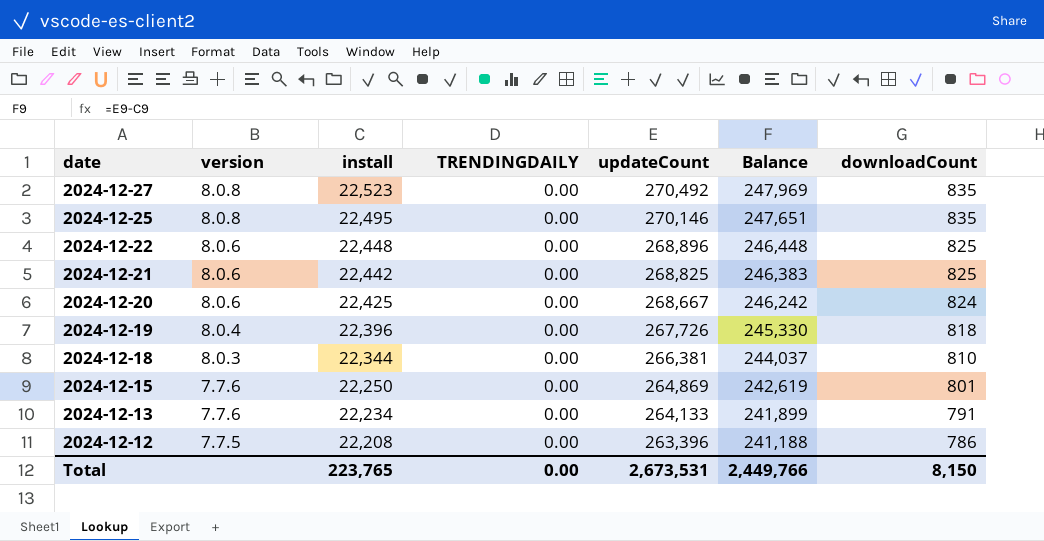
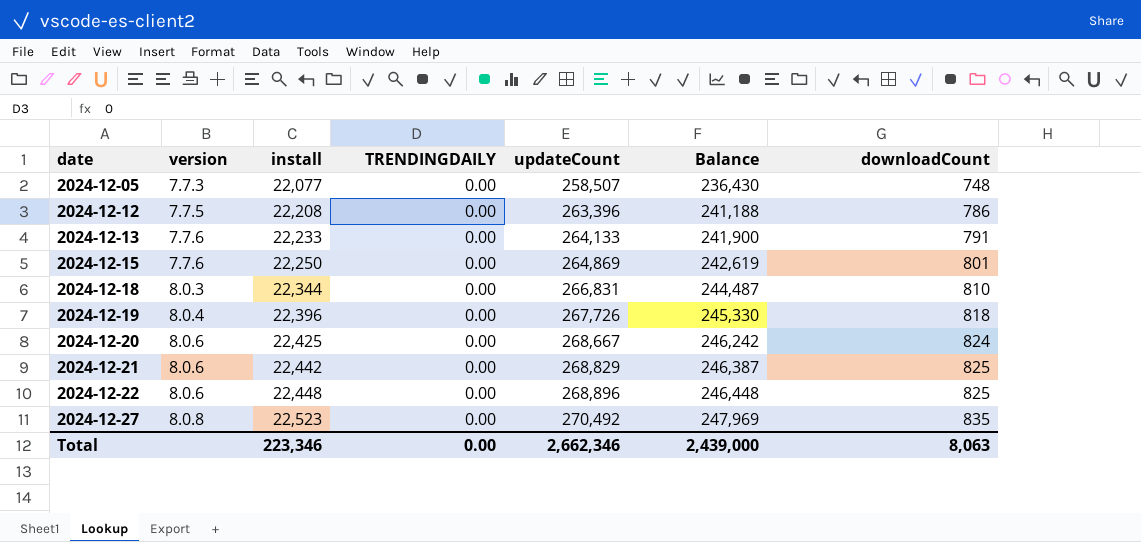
row order: date descending -> date ascending
row 2024-12-25: 8.0.8 | 22,495 | 0.00 | 270,146 | 247,651 | 835 -> none
row 2024-12-05: none -> 7.7.3 | 22,077 | 0.00 | 258,507 | 236,430 | 748
2024-12-13 | install: 22,234 -> 22,233
2024-12-13 | Balance: 241,899 -> 241,900
2024-12-18 | updateCount: 266,381 -> 266,831
2024-12-18 | Balance: 244,037 -> 244,487
2024-12-21 | updateCount: 268,825 -> 268,829
2024-12-21 | Balance: 246,383 -> 246,387
Total | install: 223,765 -> 223,346
Total | updateCount: 2,673,531 -> 2,662,346
Total | Balance: 2,449,766 -> 2,439,000
Total | downloadCount: 8,150 -> 8,063

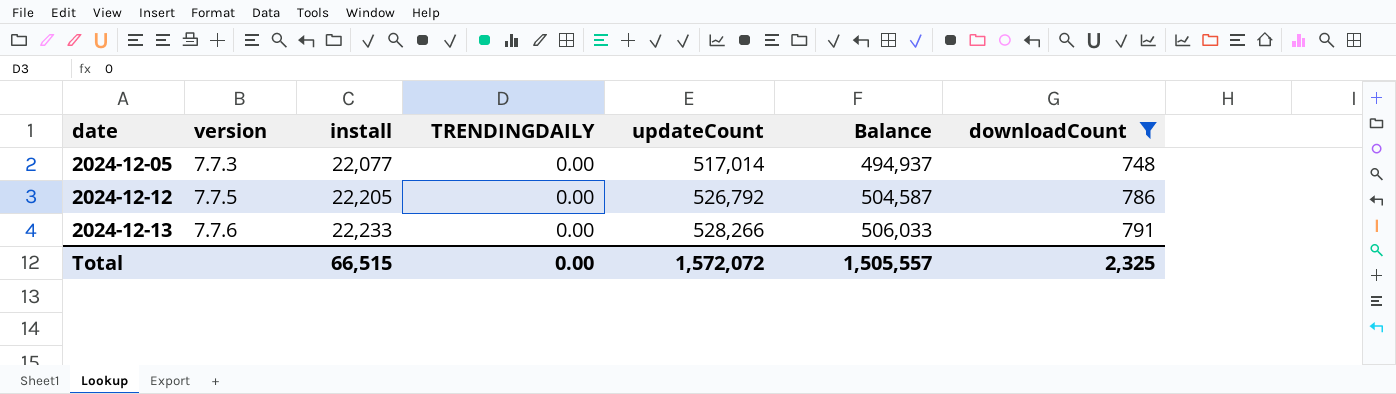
filter: none -> downloadCount <= 791
2024-12-05 | updateCount: 258,507 -> 517,014
2024-12-05 | Balance: 236,430 -> 494,937
2024-12-12 | install: 22,208 -> 22,205
2024-12-12 | updateCount: 263,396 -> 526,792
2024-12-12 | Balance: 241,188 -> 504,587
2024-12-13 | updateCount: 264,133 -> 528,266
2024-12-13 | Balance: 241,900 -> 506,033
Total | install: 223,346 -> 66,515
Total | updateCount: 2,662,346 -> 1,572,072
Total | Balance: 2,439,000 -> 1,505,557
Total | downloadCount: 8,063 -> 2,325

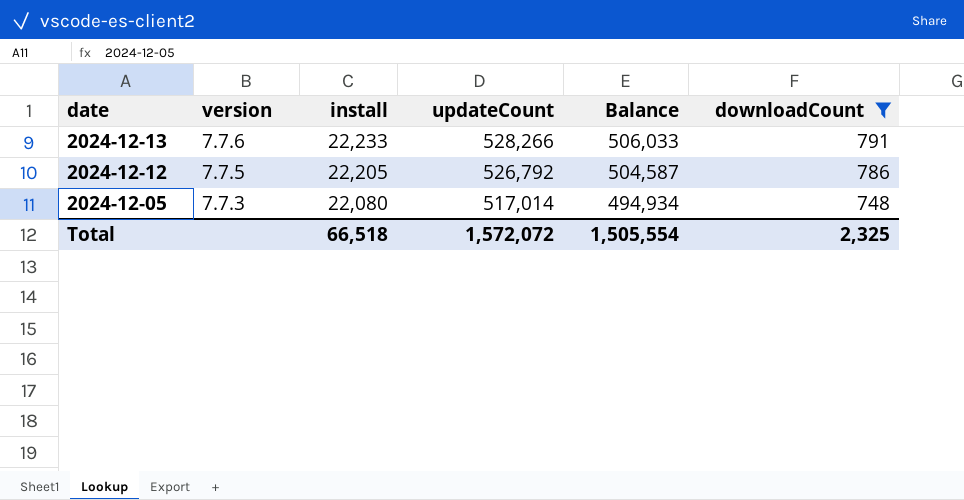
row order: date ascending -> date descending
column TRENDINGDAILY | position: 4 -> none
2024-12-05 | install: 22,077 -> 22,080
2024-12-05 | Balance: 494,937 -> 494,934
Total | install: 66,515 -> 66,518
Total | Balance: 1,505,557 -> 1,505,554

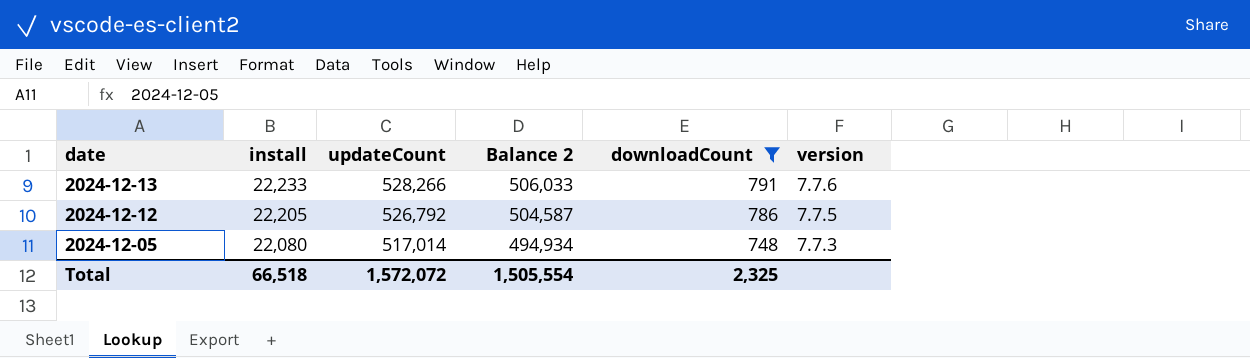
column name: Balance -> Balance 2
column version | position: 2 -> 6

